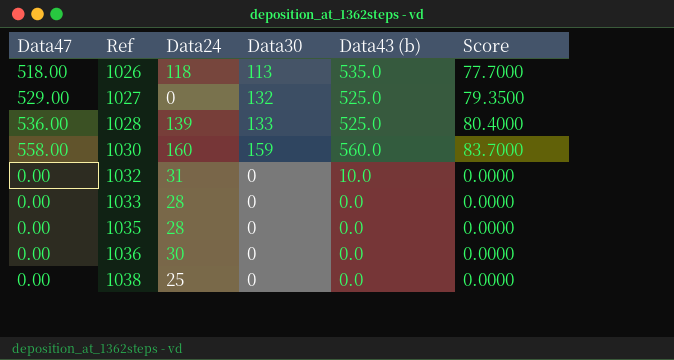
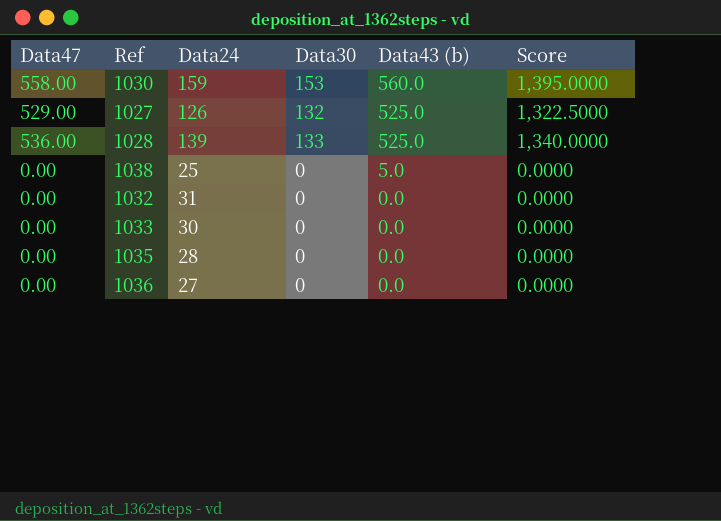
row order: Ref ascending -> Data43 (b) descending
column Score | formula: [Data47] * 0.15 -> [Data47] * 2.5
row 1026: 518.00 | 118 | 113 | 535.0 | 77.7000 -> none
1030 | Data24: 160 -> 159
1030 | Data30: 159 -> 153
1027 | Data24: 0 -> 126
1038 | Data43 (b): 0.0 -> 5.0
1032 | Data43 (b): 10.0 -> 0.0
1033 | Data24: 28 -> 30
1036 | Data24: 30 -> 27

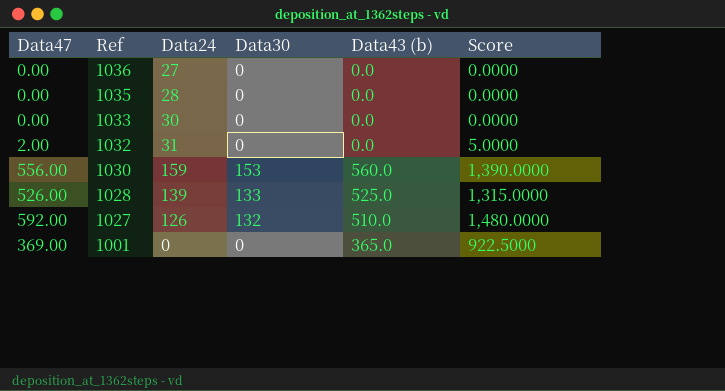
row order: Data43 (b) descending -> Ref descending
row 1038: 0.00 | 25 | 0 | 5.0 | 0.0000 -> none
1032 | Data47: 0.00 -> 2.00
1032 | Score: 0.0000 -> 5.0000
1030 | Data47: 558.00 -> 556.00
1030 | Score: 1,395.0000 -> 1,390.0000
1028 | Data47: 536.00 -> 526.00
1028 | Score: 1,340.0000 -> 1,315.0000
1027 | Data47: 529.00 -> 592.00
1027 | Data43 (b): 525.0 -> 510.0
1027 | Score: 1,322.5000 -> 1,480.0000
row 1001: none -> 369.00 | 0 | 0 | 365.0 | 922.5000

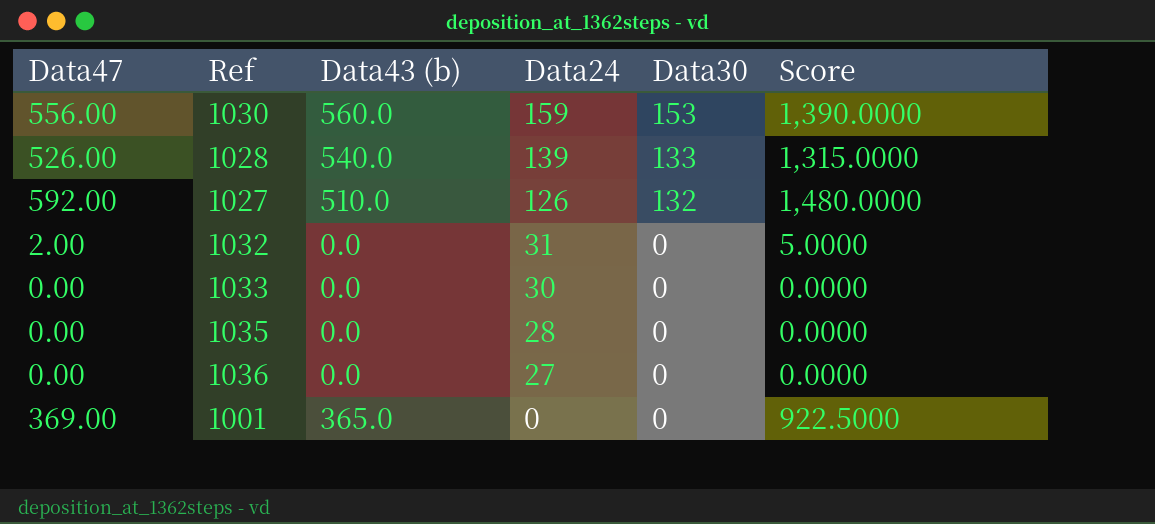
row order: Ref descending -> Data24 descending
column Data43 (b) | position: 5 -> 3
1028 | Data43 (b): 525.0 -> 540.0

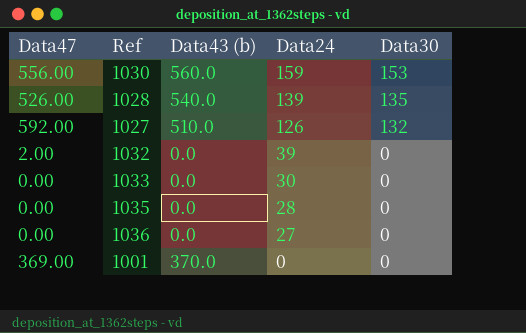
column Score | formula: [Data47] * 2.5 -> none
1028 | Data30: 133 -> 135
1032 | Data24: 31 -> 39
1001 | Data43 (b): 365.0 -> 370.0

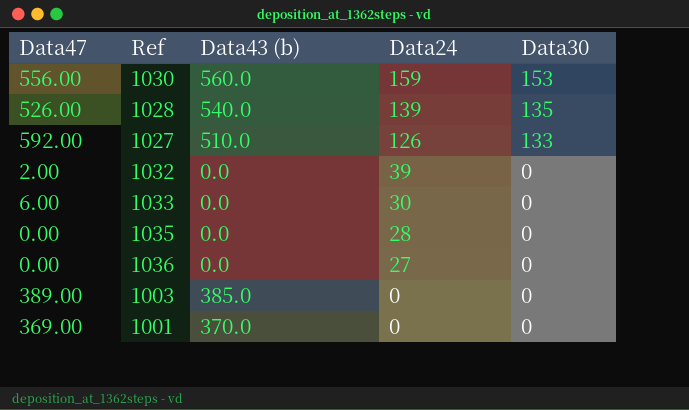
1027 | Data30: 132 -> 133
1033 | Data47: 0.00 -> 6.00
row 1003: none -> 389.00 | 385.0 | 0 | 0

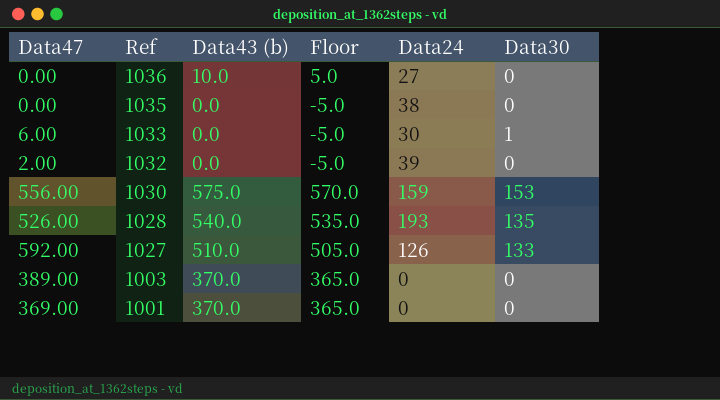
row order: Data24 descending -> Ref descending
column Floor | formula: none -> [Data43 (b)] - 5
1036 | Data43 (b): 0.0 -> 10.0
1035 | Data24: 28 -> 38
1033 | Data30: 0 -> 1
1030 | Data43 (b): 560.0 -> 575.0
1028 | Data24: 139 -> 193
1003 | Data43 (b): 385.0 -> 370.0

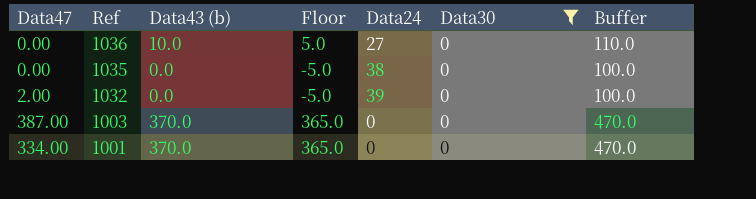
filter: none -> Data30 = 0
column Buffer | formula: none -> [Data43 (b)] + 100
1003 | Data47: 389.00 -> 387.00
1001 | Data47: 369.00 -> 334.00

